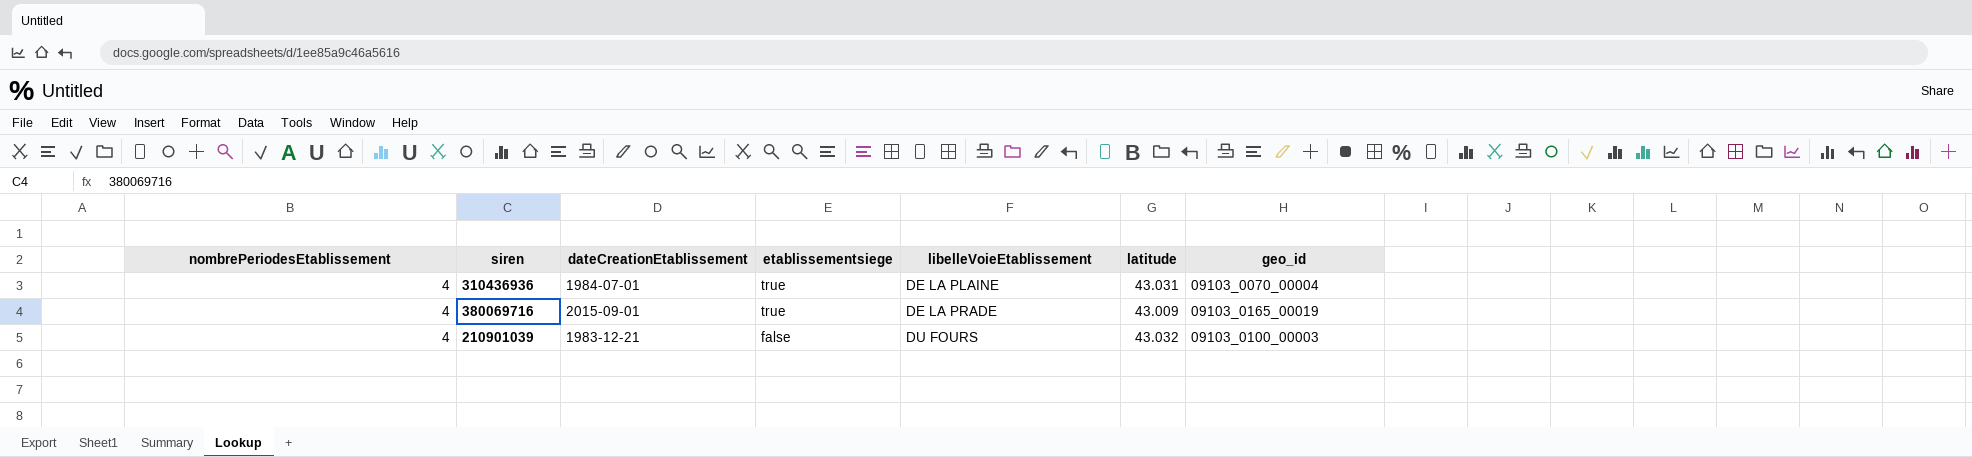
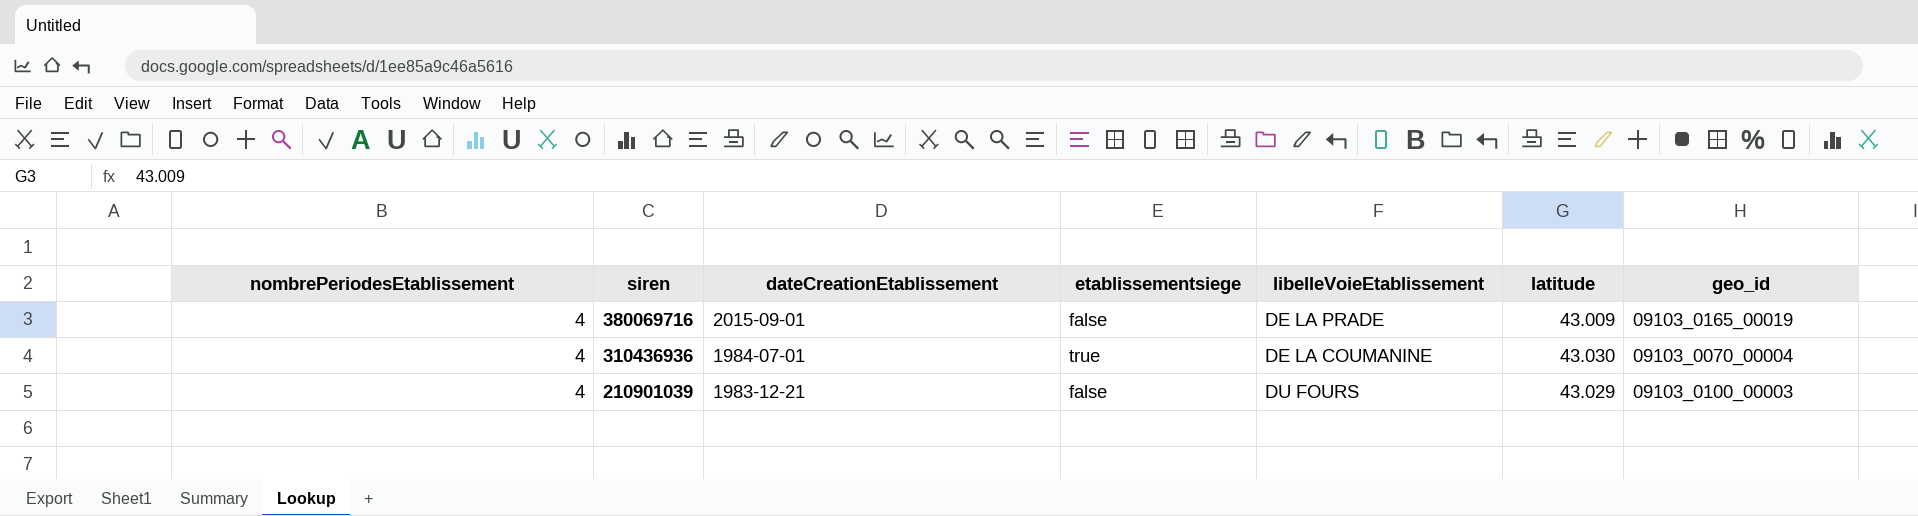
row order: etablissementsiege descending -> siren descending
380069716 | etablissementsiege: true -> false
310436936 | libelleVoieEtablissement: DE LA PLAINE -> DE LA COUMANINE
310436936 | latitude: 43.031 -> 43.030
210901039 | latitude: 43.032 -> 43.029

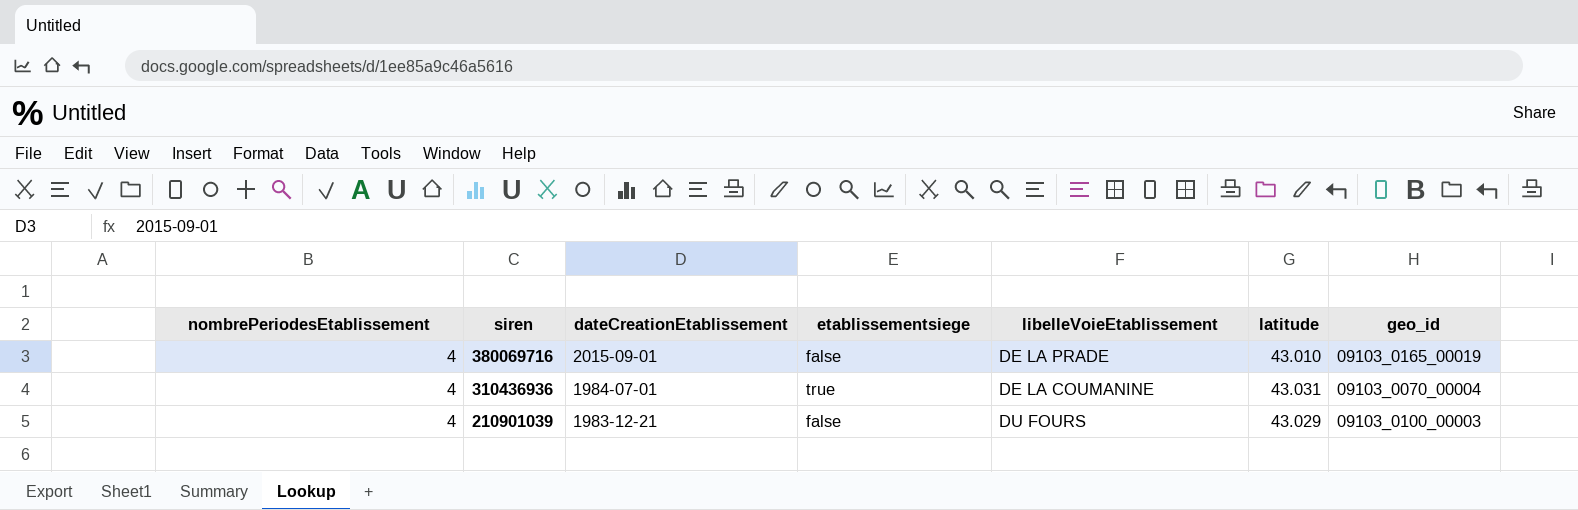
380069716 | latitude: 43.009 -> 43.010
310436936 | latitude: 43.030 -> 43.031

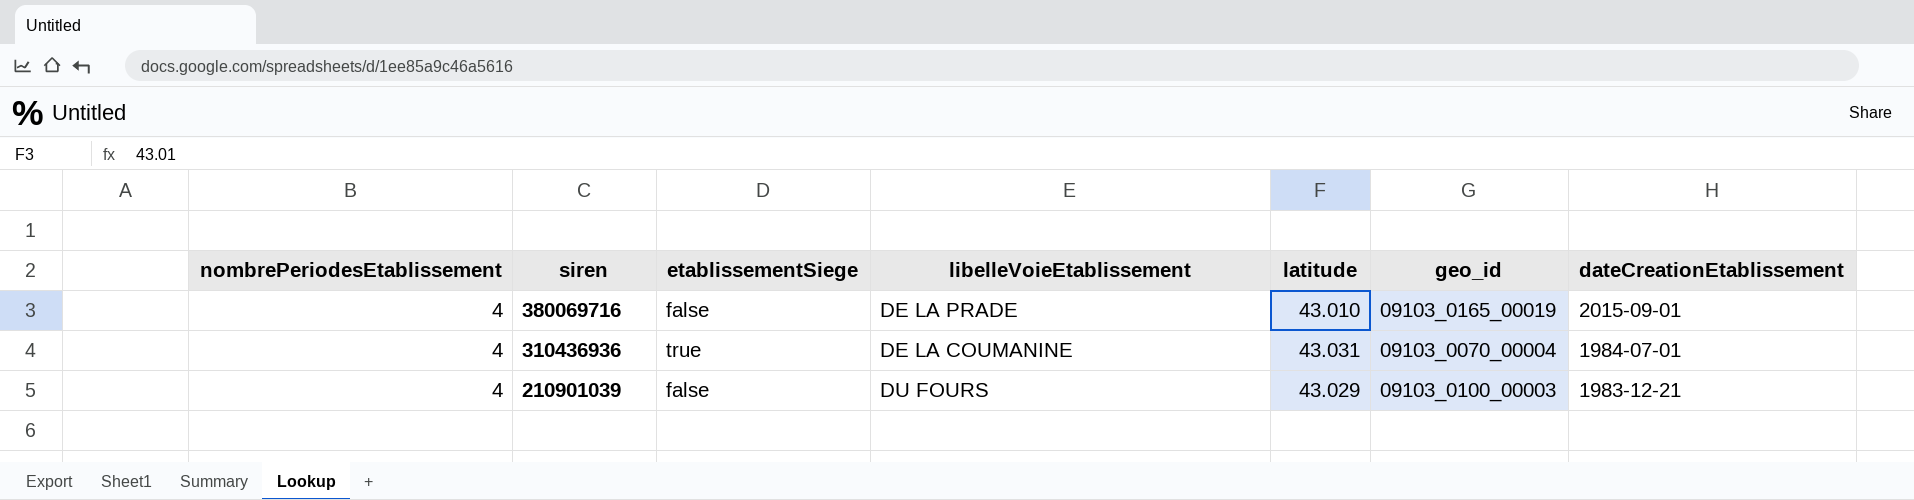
column name: etablissementsiege -> etablissementSiege
column dateCreationEtablissement | position: 3 -> 7

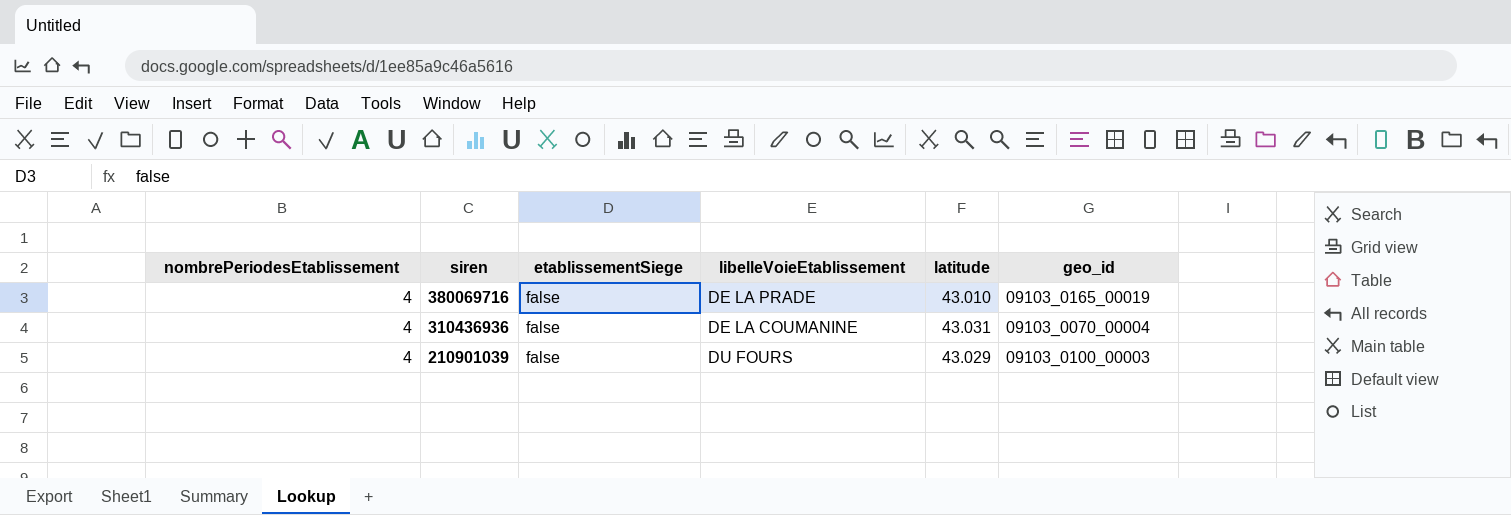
column dateCreationEtablissement | position: 7 -> none
310436936 | etablissementSiege: true -> false

